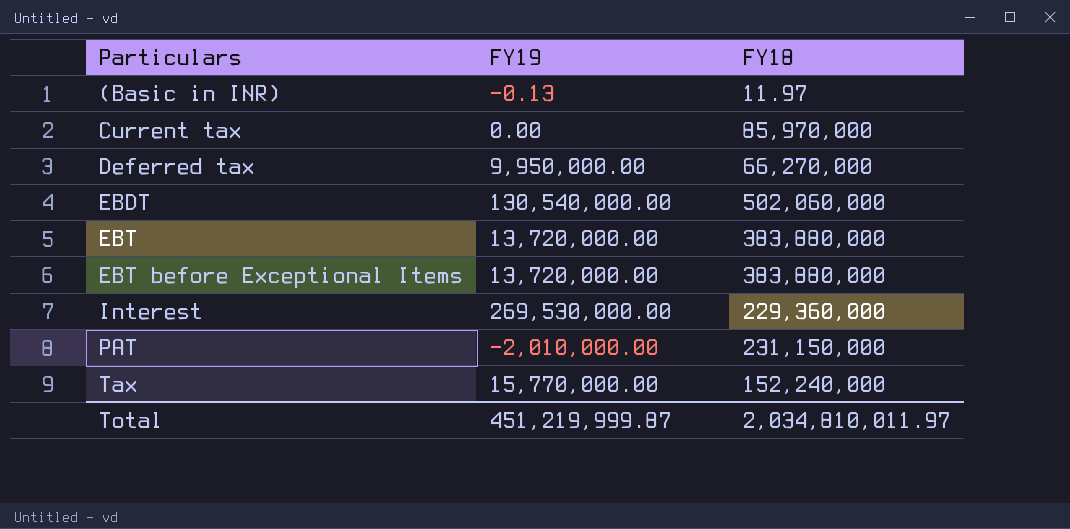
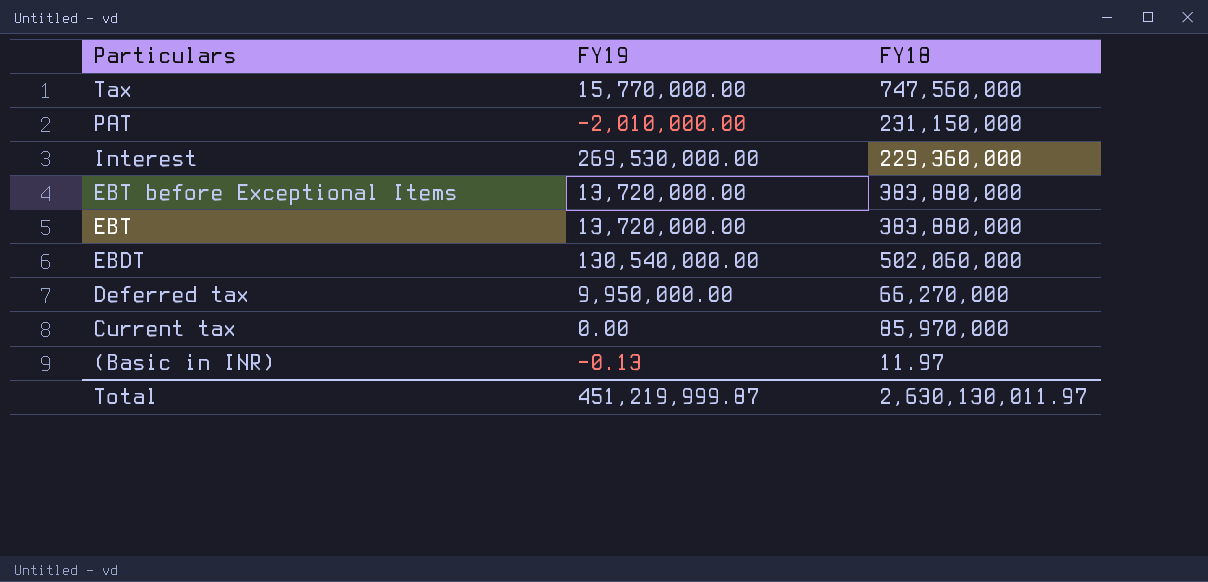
row order: Particulars ascending -> Particulars descending
Tax | FY18: 152,240,000 -> 747,560,000
Total | FY18: 2,034,810,011.97 -> 2,630,130,011.97

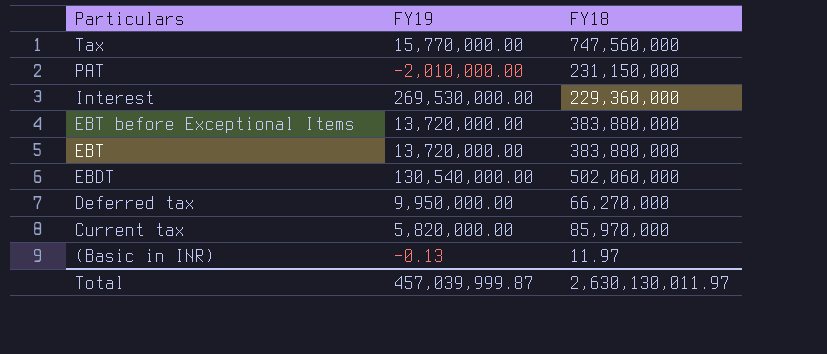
Current tax | FY19: 0.00 -> 5,820,000.00
Total | FY19: 451,219,999.87 -> 457,039,999.87

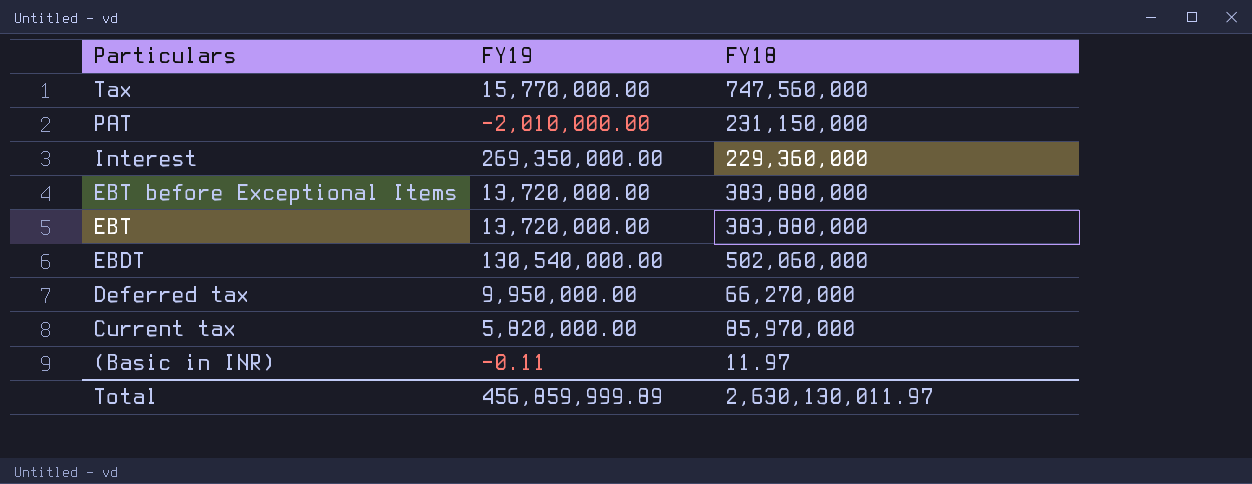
Interest | FY19: 269,530,000.00 -> 269,350,000.00
(Basic in INR) | FY19: -0.13 -> -0.11
Total | FY19: 457,039,999.87 -> 456,859,999.89

